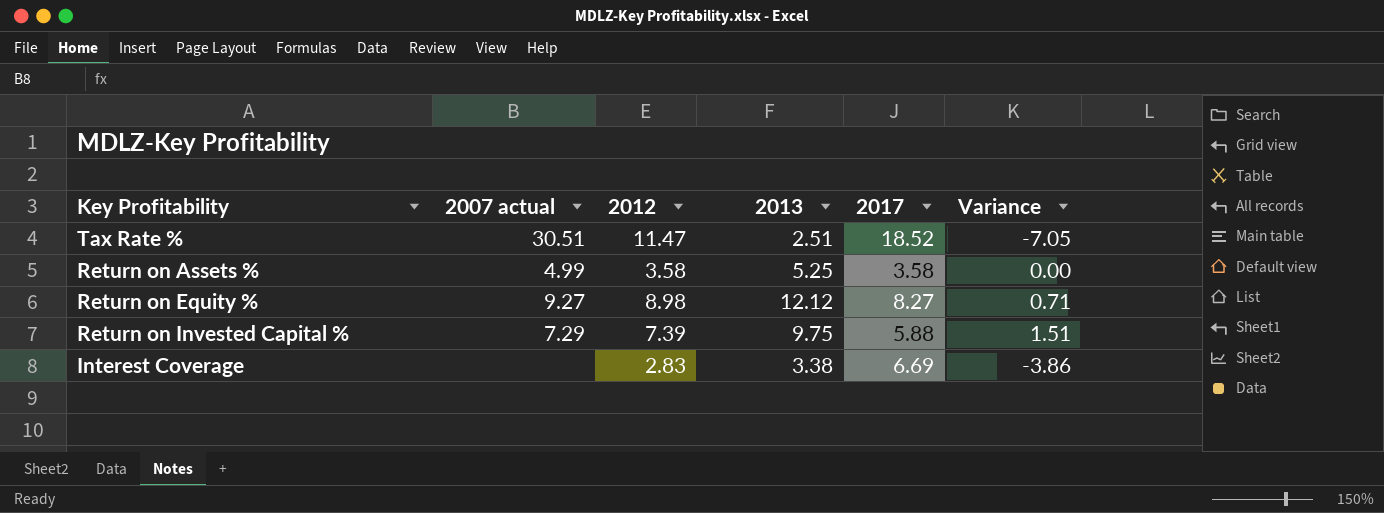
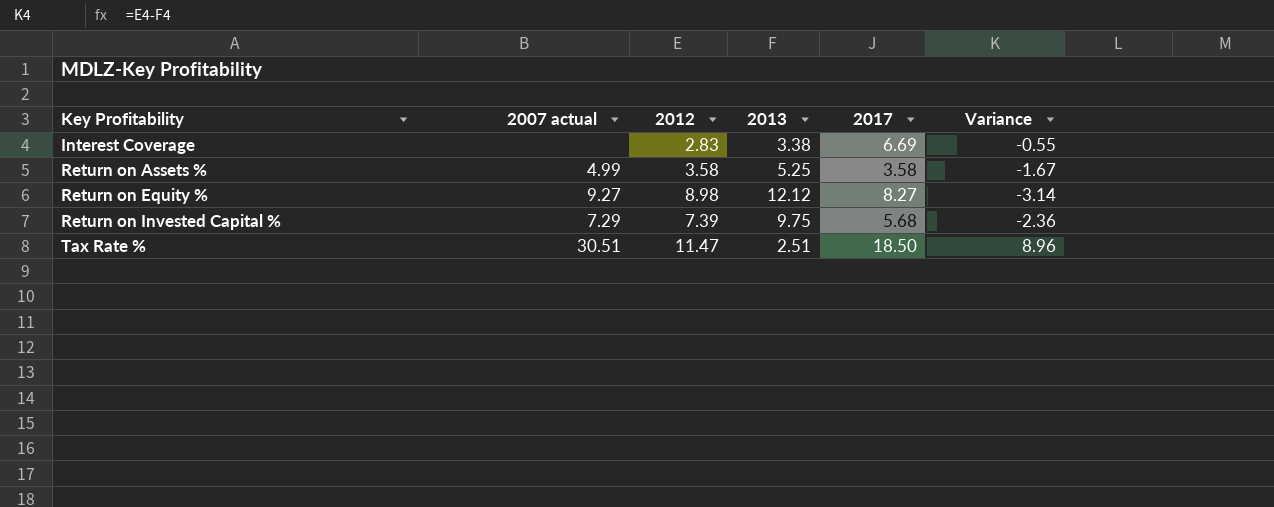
row order: none -> Key Profitability ascending
column Variance | formula: [2012] - [2017] -> [2012] - [2013]
Return on Invested Capital % | 2017: 5.88 -> 5.68
Tax Rate % | 2017: 18.52 -> 18.50

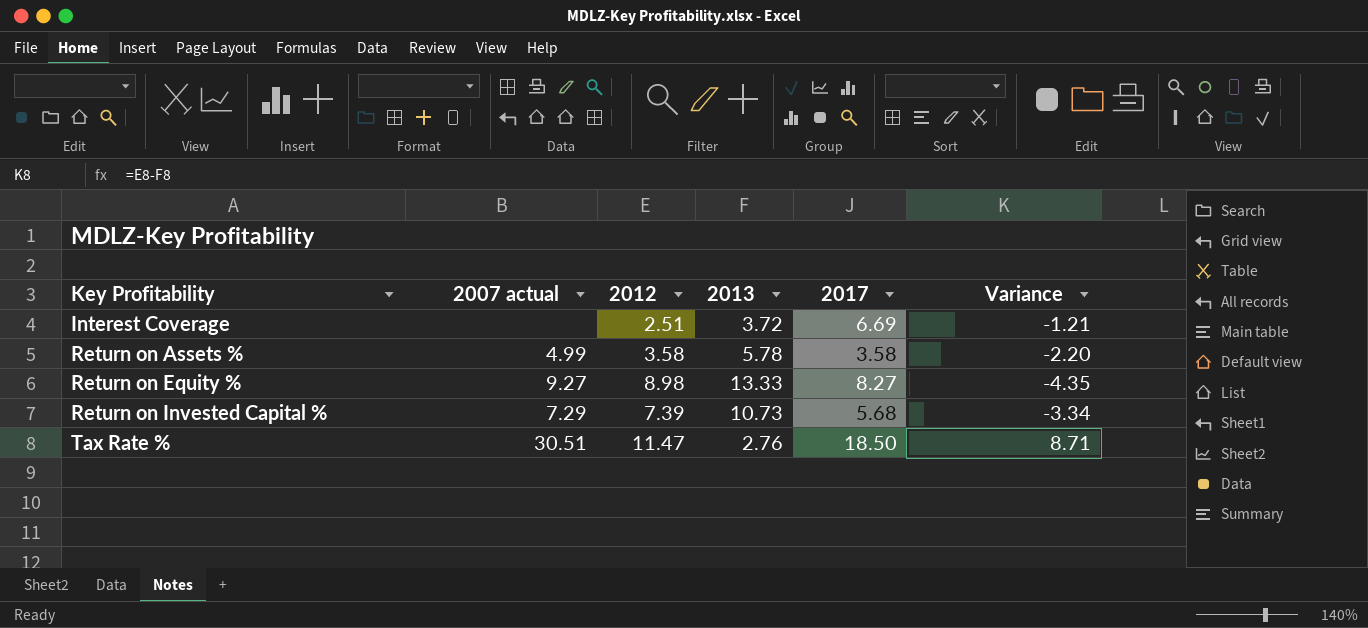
Interest Coverage | 2012: 2.83 -> 2.51
Interest Coverage | 2013: 3.38 -> 3.72
Interest Coverage | Variance: -0.55 -> -1.21
Return on Assets % | 2013: 5.25 -> 5.78
Return on Assets % | Variance: -1.67 -> -2.20
Return on Equity % | 2013: 12.12 -> 13.33
Return on Equity % | Variance: -3.14 -> -4.35
Return on Invested Capital % | 2013: 9.75 -> 10.73
Return on Invested Capital % | Variance: -2.36 -> -3.34
Tax Rate % | 2013: 2.51 -> 2.76
Tax Rate % | Variance: 8.96 -> 8.71

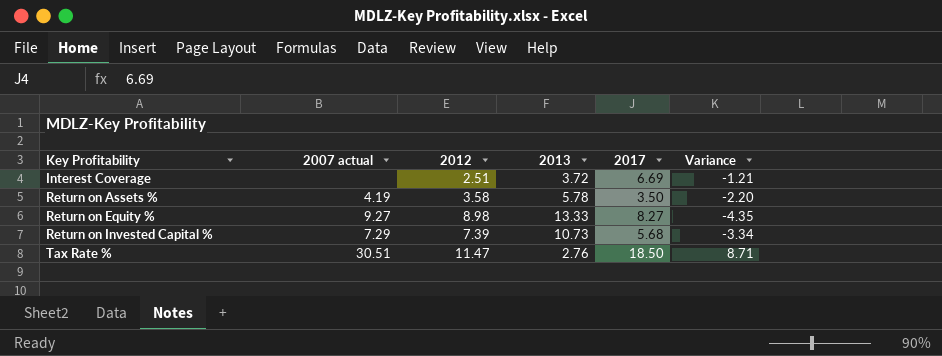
Return on Assets % | 2007 actual: 4.99 -> 4.19
Return on Assets % | 2017: 3.58 -> 3.50

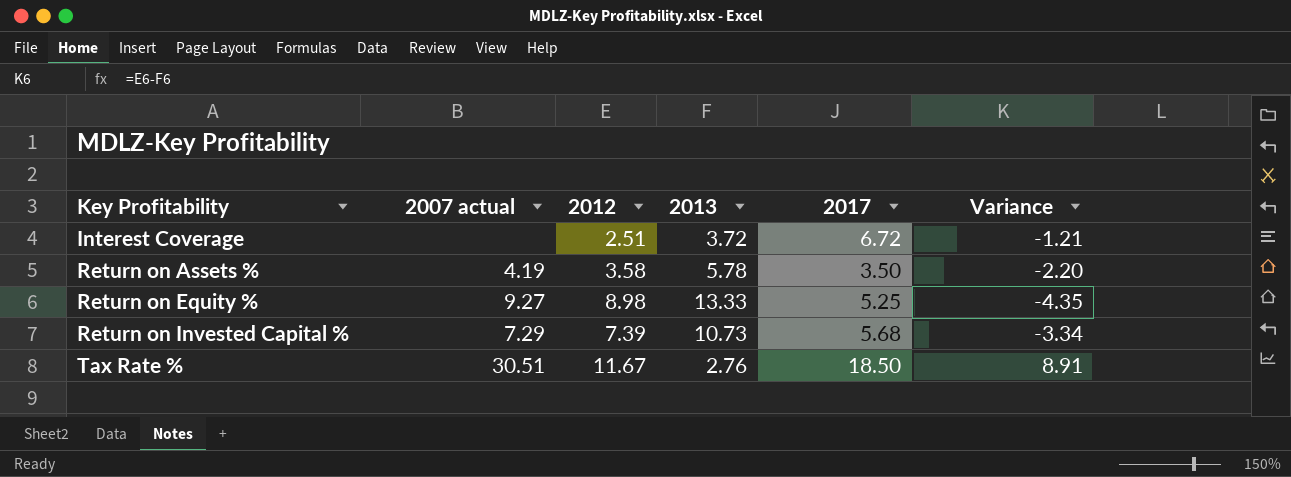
Interest Coverage | 2017: 6.69 -> 6.72
Return on Equity % | 2017: 8.27 -> 5.25
Tax Rate % | 2012: 11.47 -> 11.67
Tax Rate % | Variance: 8.71 -> 8.91

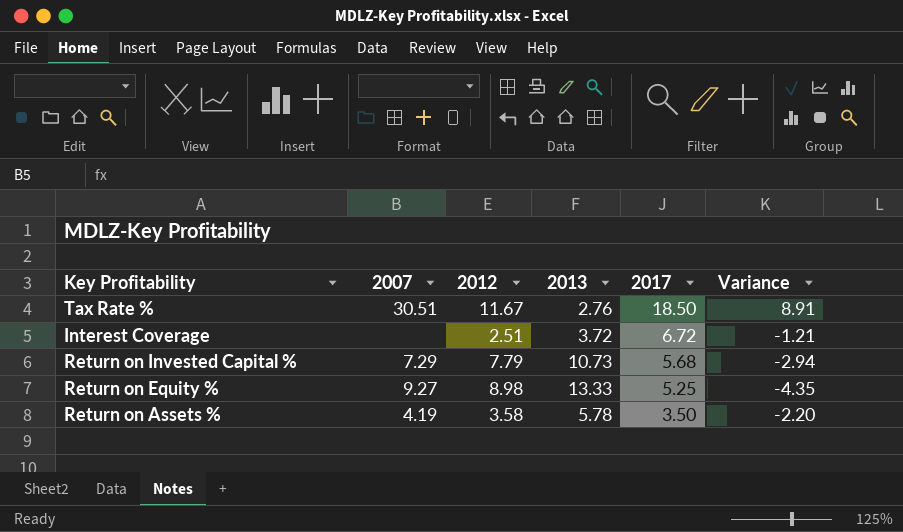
row order: Key Profitability ascending -> 2017 descending
column name: 2007 actual -> 2007
Return on Invested Capital % | 2012: 7.39 -> 7.79
Return on Invested Capital % | Variance: -3.34 -> -2.94

